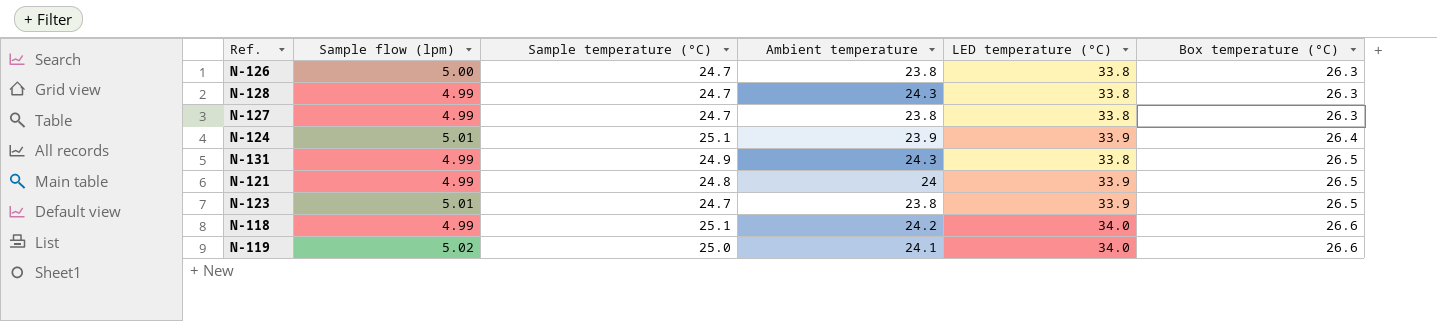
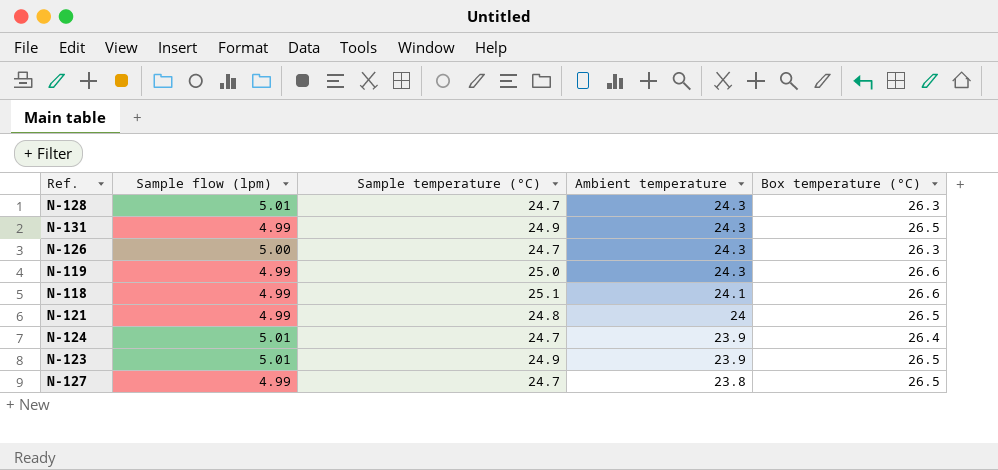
row order: Box temperature (°C) ascending -> Ambient temperature descending
column LED temperature (°C) | position: 5 -> none
N-128 | Sample flow (lpm): 4.99 -> 5.01
N-126 | Ambient temperature: 23.8 -> 24.3
N-119 | Sample flow (lpm): 5.02 -> 4.99
N-119 | Ambient temperature: 24.1 -> 24.3
N-118 | Ambient temperature: 24.2 -> 24.1
N-124 | Sample temperature (°C): 25.1 -> 24.7
N-123 | Sample temperature (°C): 24.7 -> 24.9
N-123 | Ambient temperature: 23.8 -> 23.9
N-127 | Box temperature (°C): 26.3 -> 26.5

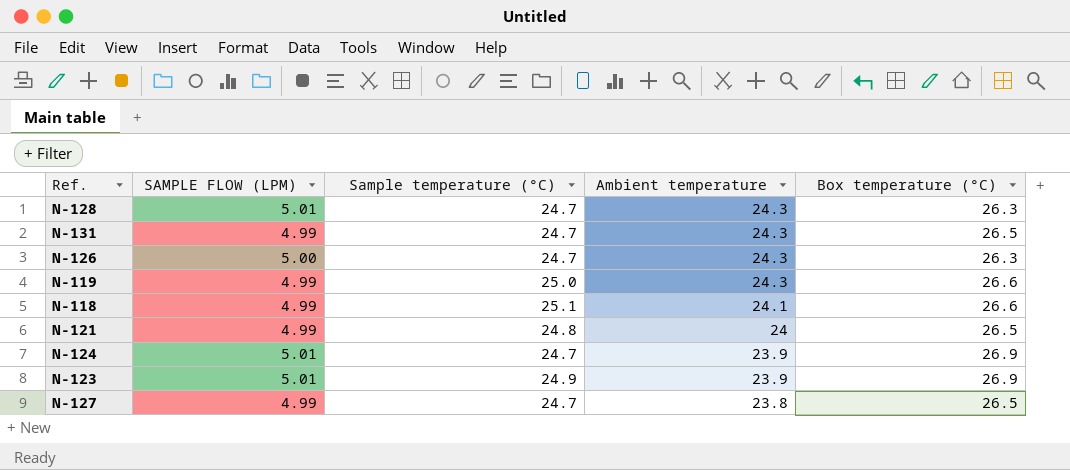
column name: Sample flow (lpm) -> SAMPLE FLOW (LPM)
N-131 | Sample temperature (°C): 24.9 -> 24.7
N-124 | Box temperature (°C): 26.4 -> 26.9
N-123 | Box temperature (°C): 26.5 -> 26.9

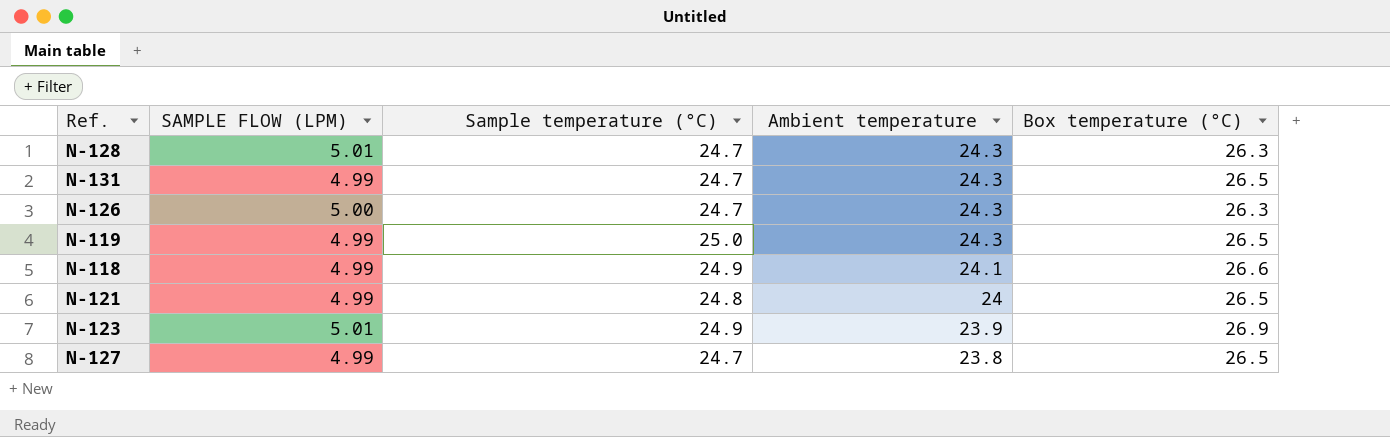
row N-124: 5.01 | 24.7 | 23.9 | 26.9 -> none
N-119 | Box temperature (°C): 26.6 -> 26.5
N-118 | Sample temperature (°C): 25.1 -> 24.9

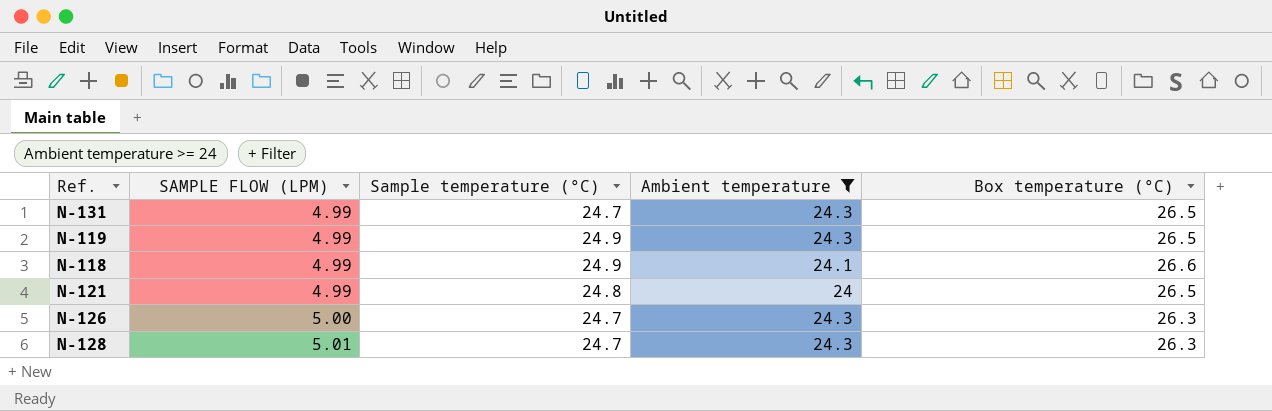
filter: none -> Ambient temperature >= 24
row order: Ambient temperature descending -> SAMPLE FLOW (LPM) ascending
N-119 | Sample temperature (°C): 25.0 -> 24.9

